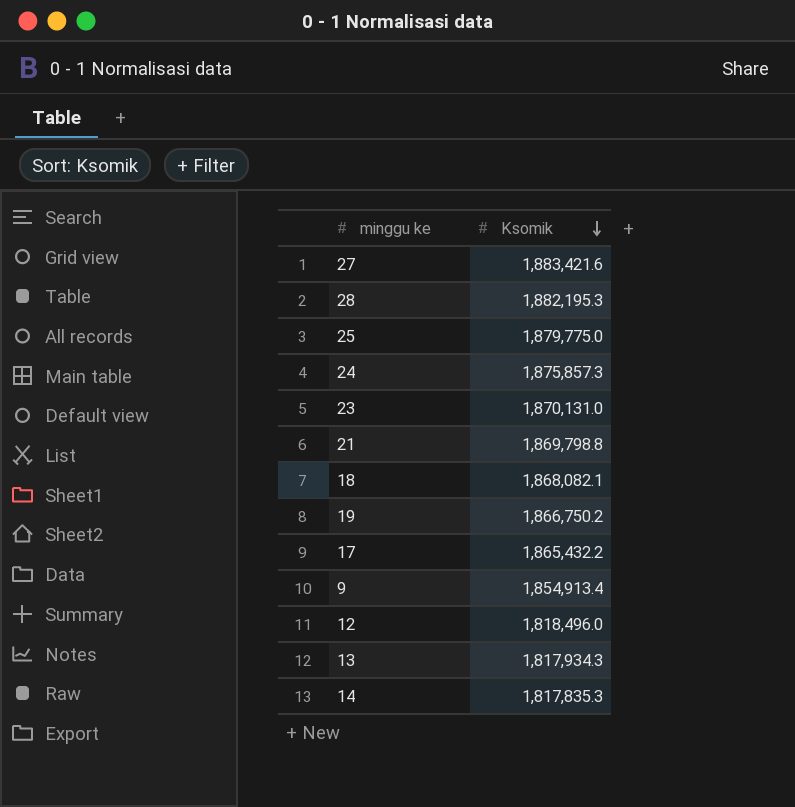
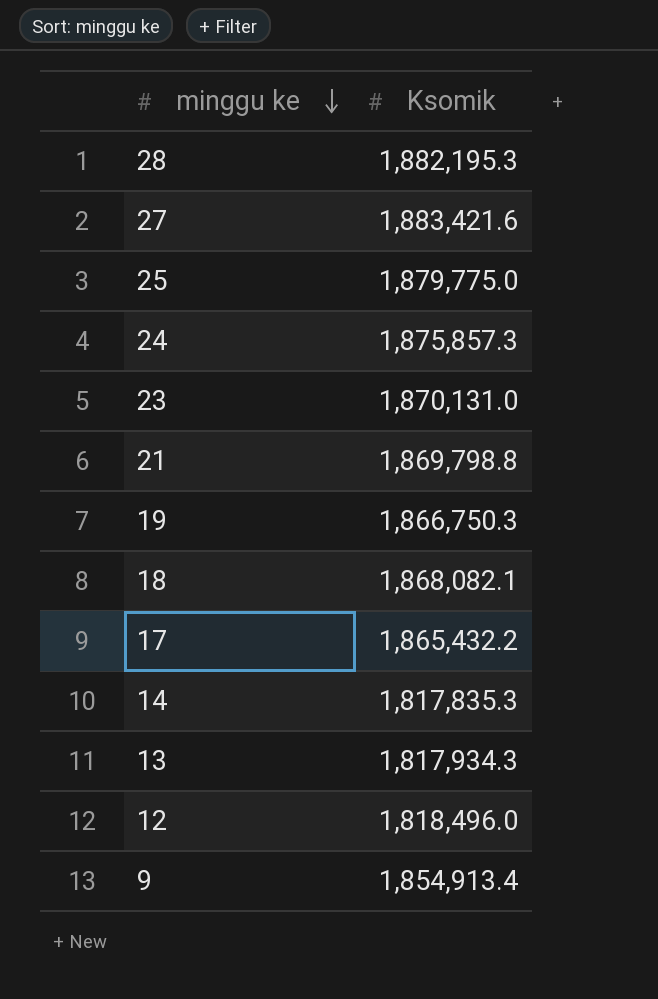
row order: Ksomik descending -> minggu ke descending
19 | Ksomik: 1,866,750.2 -> 1,866,750.3

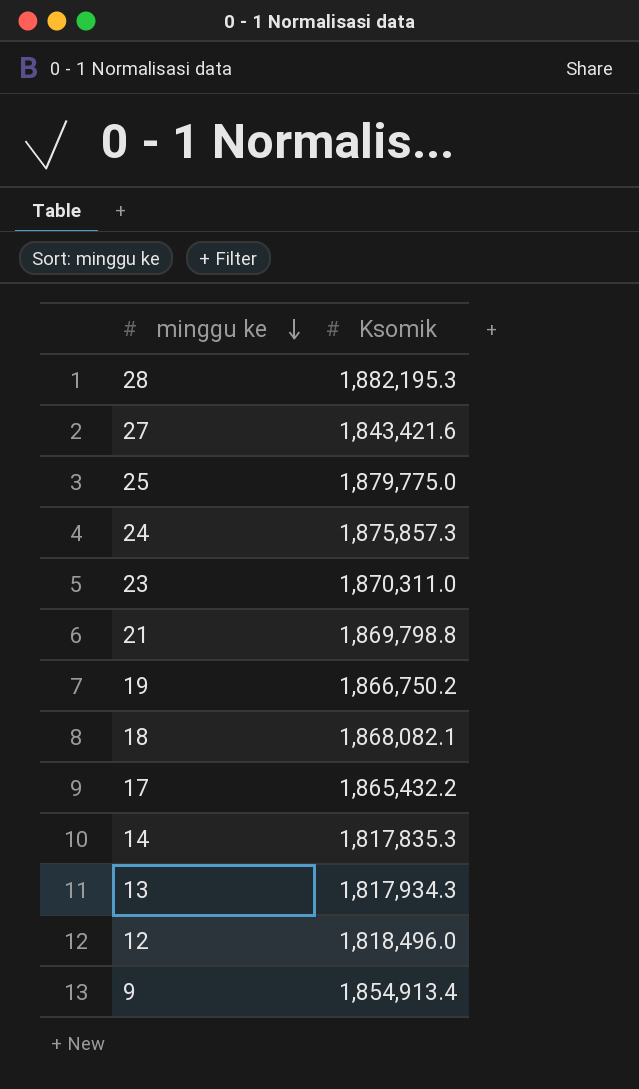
27 | Ksomik: 1,883,421.6 -> 1,843,421.6
23 | Ksomik: 1,870,131.0 -> 1,870,311.0
19 | Ksomik: 1,866,750.3 -> 1,866,750.2

